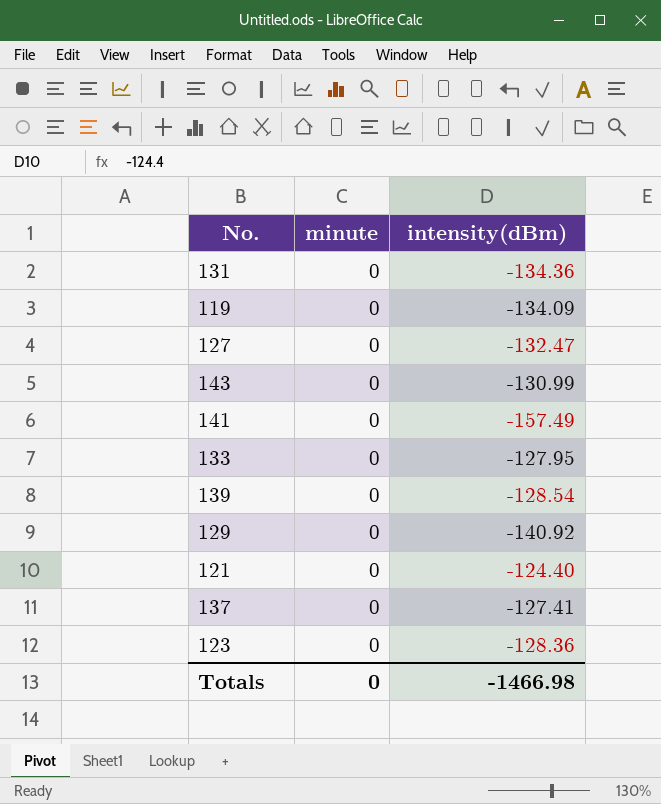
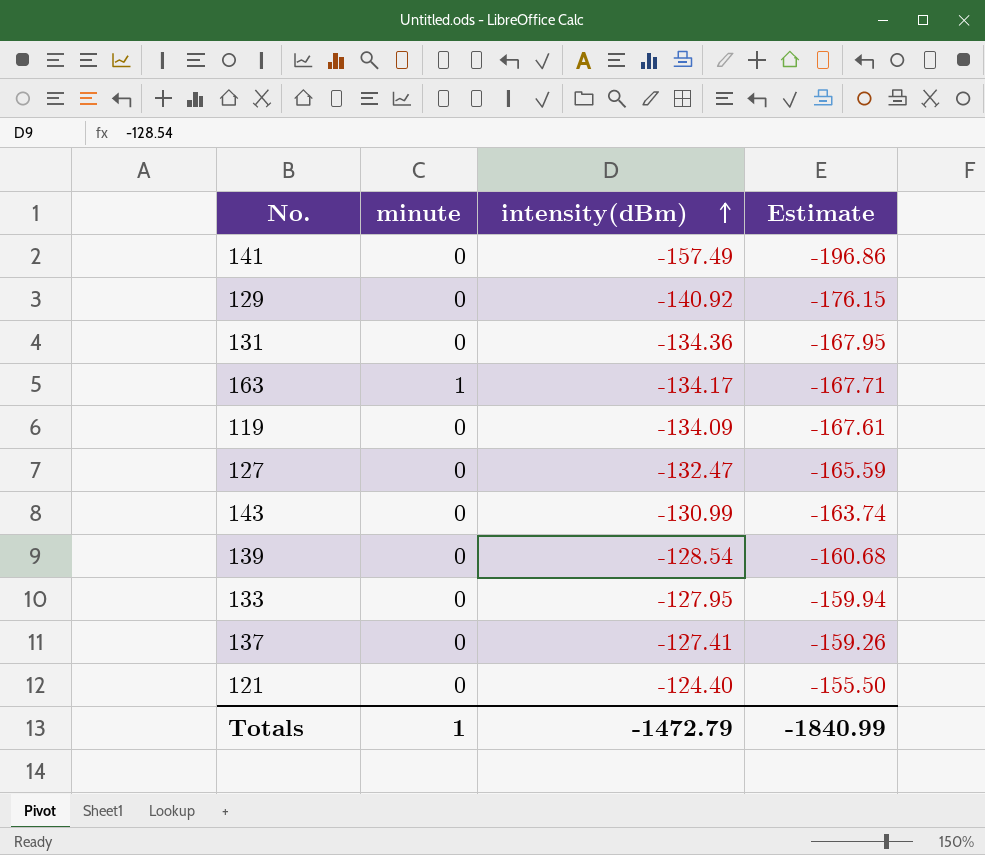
row order: none -> intensity(dBm) ascending
column Estimate | formula: none -> [intensity(dBm)] * 1.25
row 123: 0 | -128.36 -> none
row 163: none -> 1 | -134.17 | -167.71
Totals | minute: 0 -> 1
Totals | intensity(dBm): -1466.98 -> -1472.79

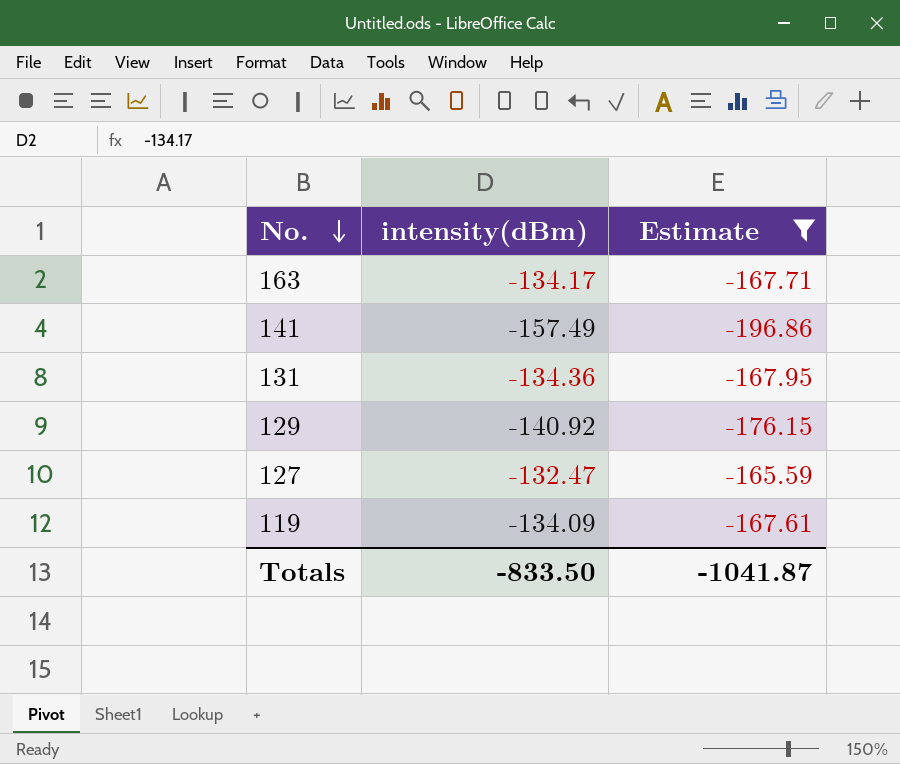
filter: none -> Estimate <= -165.59
row order: intensity(dBm) ascending -> No. descending
column minute | position: 2 -> none
Totals | intensity(dBm): -1472.79 -> -833.50
Totals | Estimate: -1840.99 -> -1041.87

